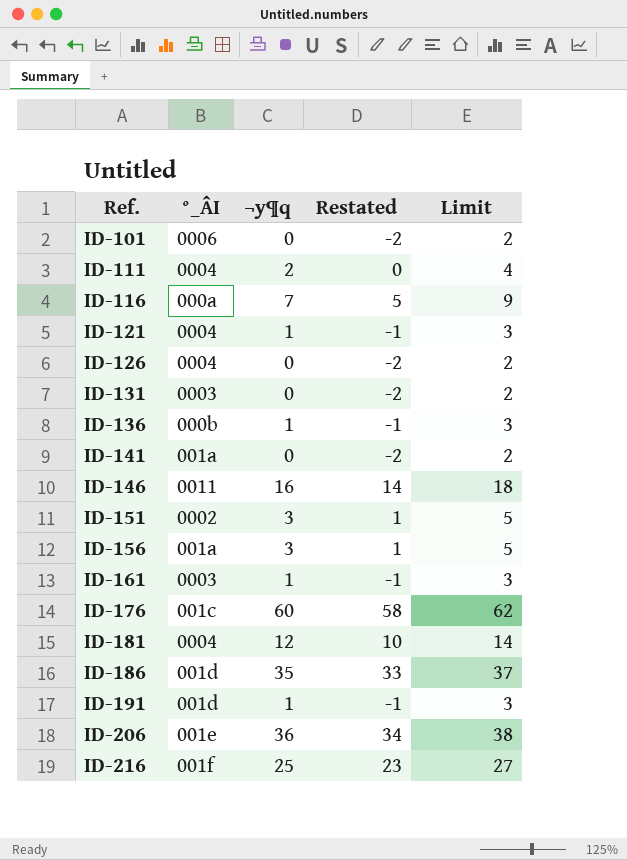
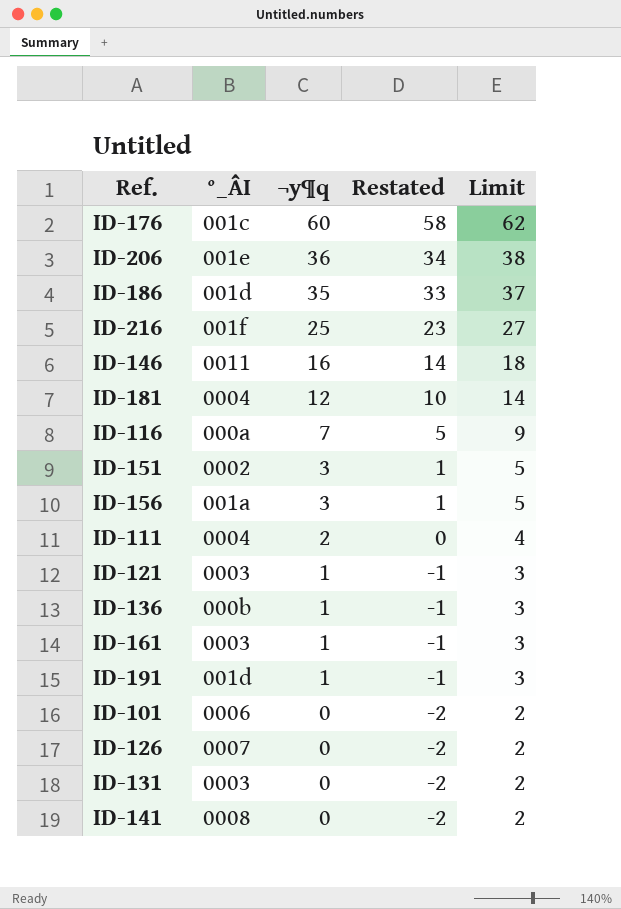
row order: Ref. ascending -> ¬y¶q descending
ID-121 | °_ÂI: 0004 -> 0003
ID-126 | °_ÂI: 0004 -> 0007
ID-141 | °_ÂI: 001a -> 0008

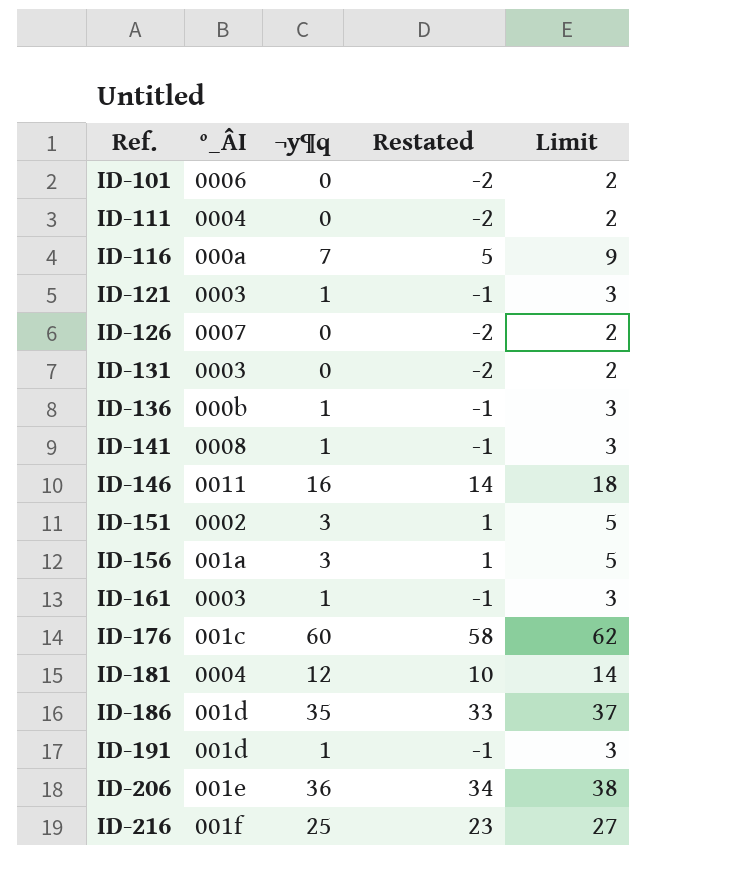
row order: ¬y¶q descending -> Ref. ascending
ID-111 | ¬y¶q: 2 -> 0
ID-111 | Restated: 0 -> -2
ID-111 | Limit: 4 -> 2
ID-141 | ¬y¶q: 0 -> 1
ID-141 | Restated: -2 -> -1
ID-141 | Limit: 2 -> 3

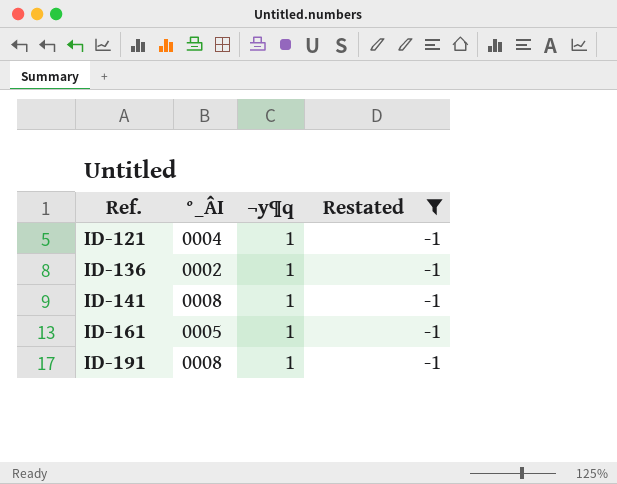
filter: none -> Restated = -1
column Limit | formula: [¬y¶q] + 2 -> none
ID-121 | °_ÂI: 0003 -> 0004
ID-136 | °_ÂI: 000b -> 0002
ID-161 | °_ÂI: 0003 -> 0005
ID-191 | °_ÂI: 001d -> 0008

